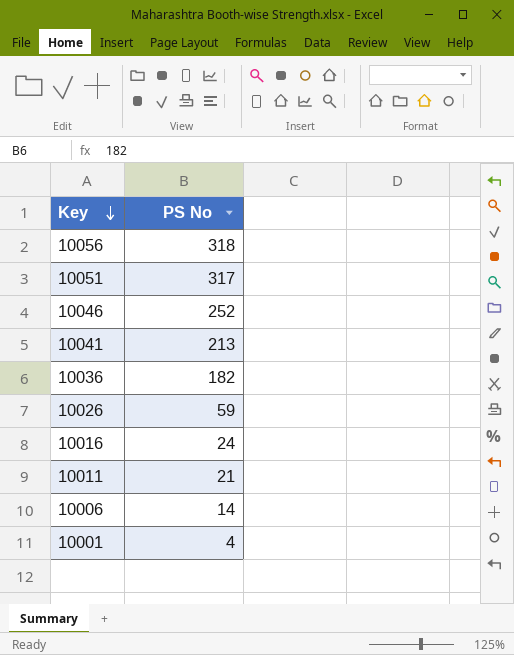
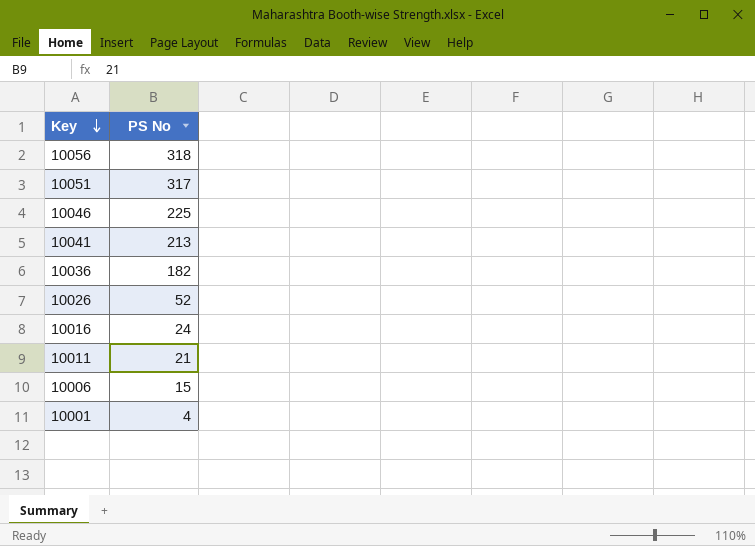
10046 | PS No: 252 -> 225
10026 | PS No: 59 -> 52
10006 | PS No: 14 -> 15

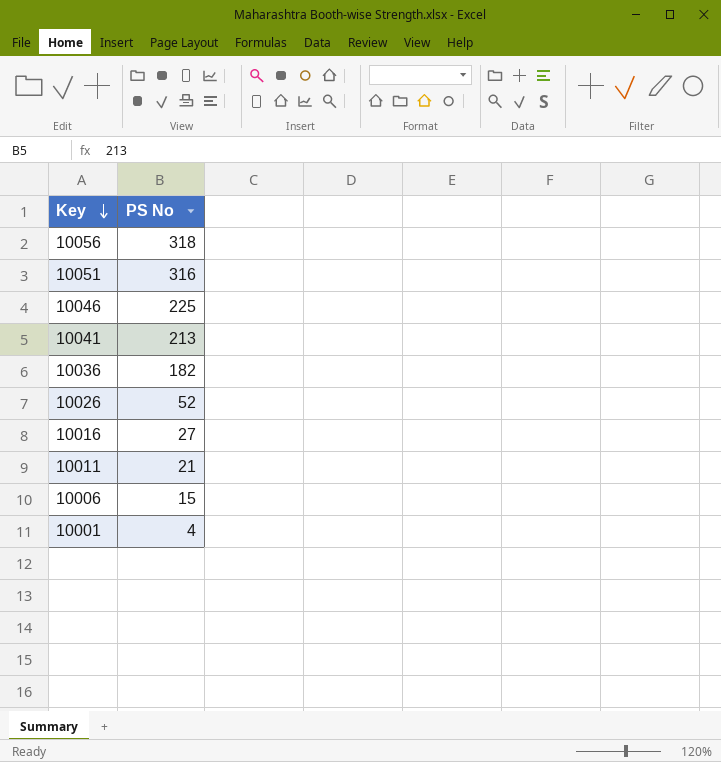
10051 | PS No: 317 -> 316
10016 | PS No: 24 -> 27

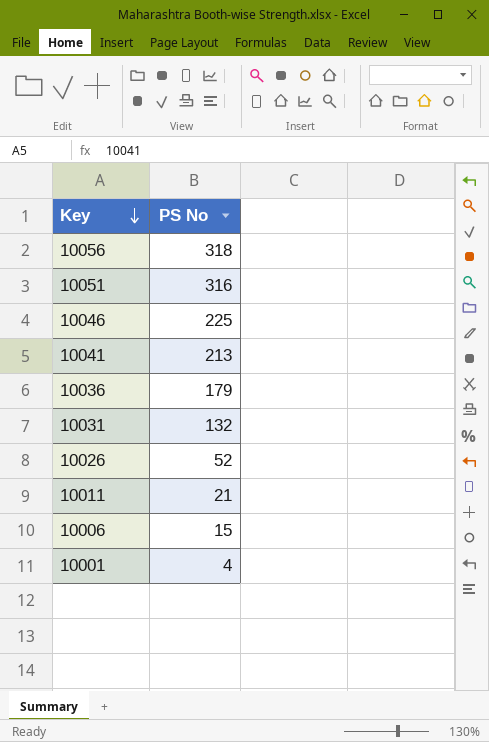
row 10016: 27 -> none
10036 | PS No: 182 -> 179
row 10031: none -> 132

